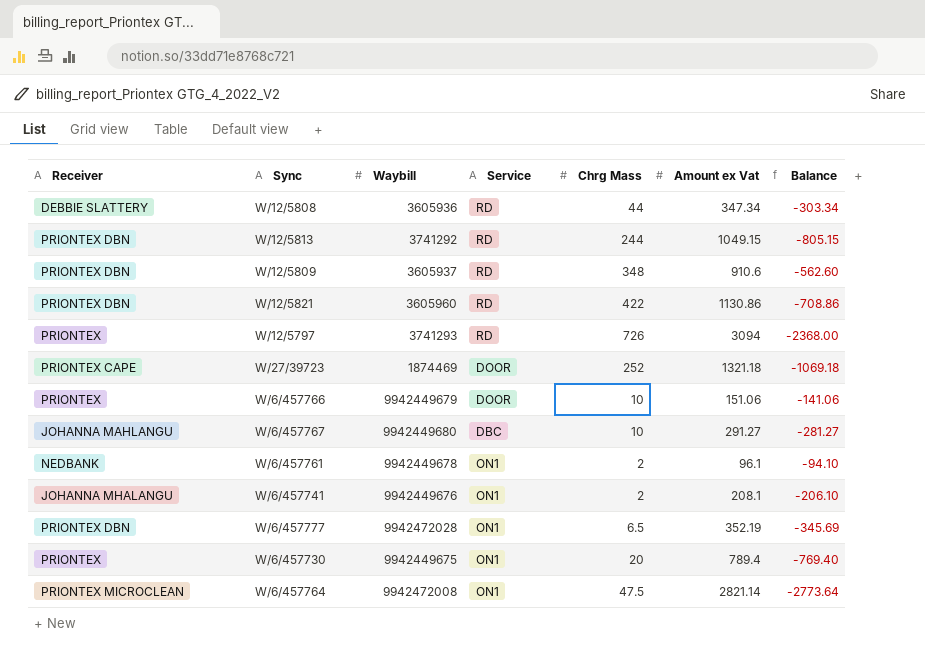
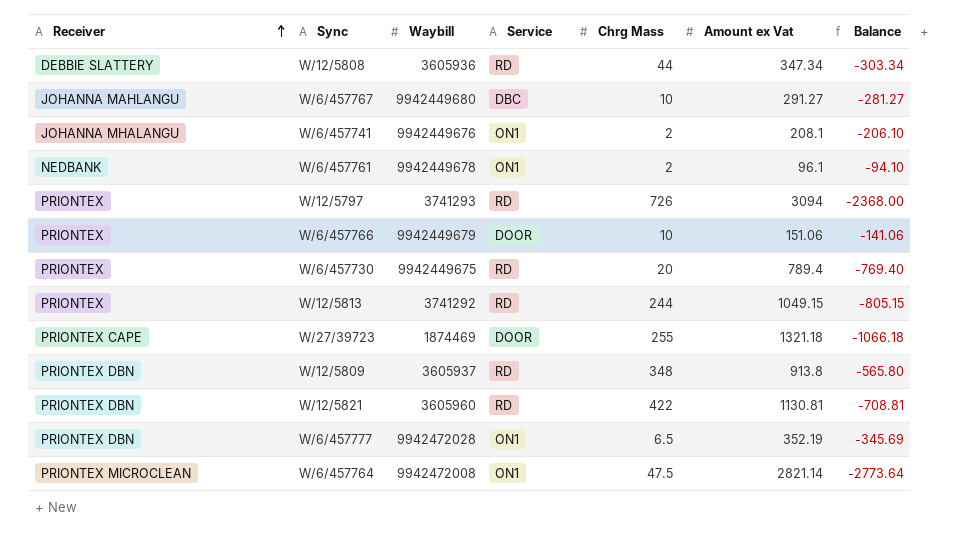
row order: none -> Receiver ascending
W/6/457730 | Service: ON1 -> RD
W/12/5813 | Receiver: PRIONTEX DBN -> PRIONTEX
W/27/39723 | Chrg Mass: 252 -> 255
W/27/39723 | Balance: -1069.18 -> -1066.18
W/12/5809 | Amount ex Vat: 910.6 -> 913.8
W/12/5809 | Balance: -562.60 -> -565.80
W/12/5821 | Amount ex Vat: 1130.86 -> 1130.81
W/12/5821 | Balance: -708.86 -> -708.81

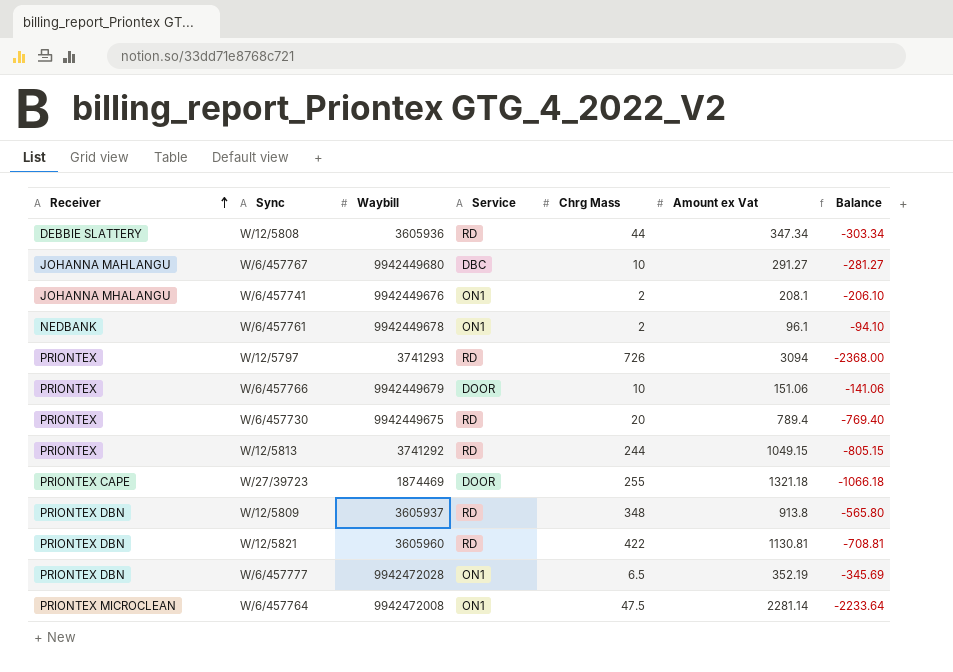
W/6/457764 | Amount ex Vat: 2821.14 -> 2281.14
W/6/457764 | Balance: -2773.64 -> -2233.64

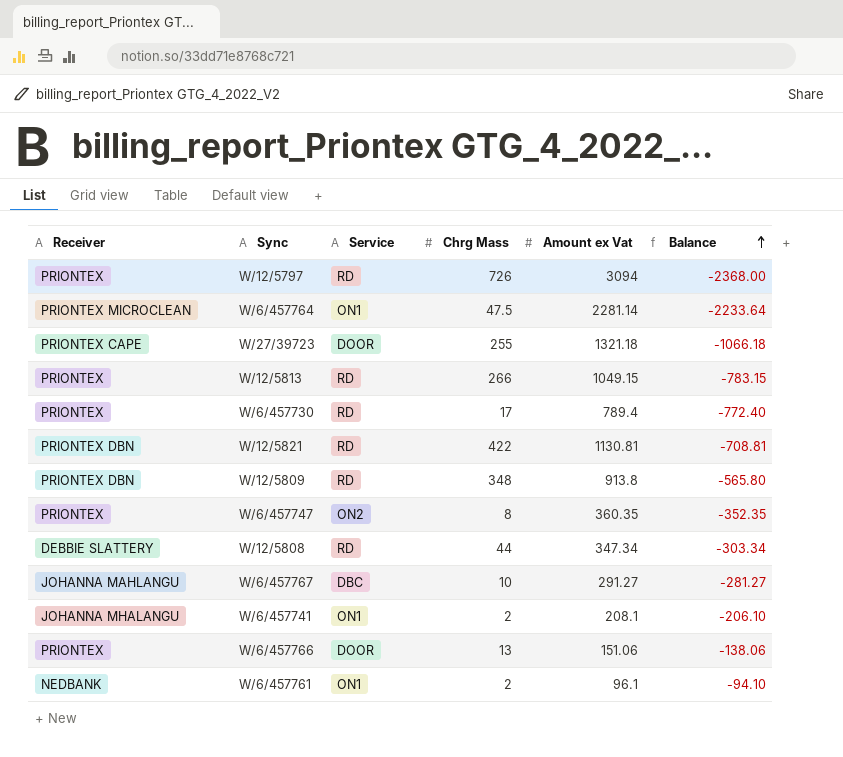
row order: Receiver ascending -> Balance ascending
column Waybill | position: 3 -> none
row W/6/457777: PRIONTEX DBN | 9942472028 | ON1 | 6.5 | 352.19 | -345.69 -> none
W/12/5813 | Chrg Mass: 244 -> 266
W/12/5813 | Balance: -805.15 -> -783.15
W/6/457730 | Chrg Mass: 20 -> 17
W/6/457730 | Balance: -769.40 -> -772.40
row W/6/457747: none -> PRIONTEX | ON2 | 8 | 360.35 | -352.35
W/6/457766 | Chrg Mass: 10 -> 13
W/6/457766 | Balance: -141.06 -> -138.06

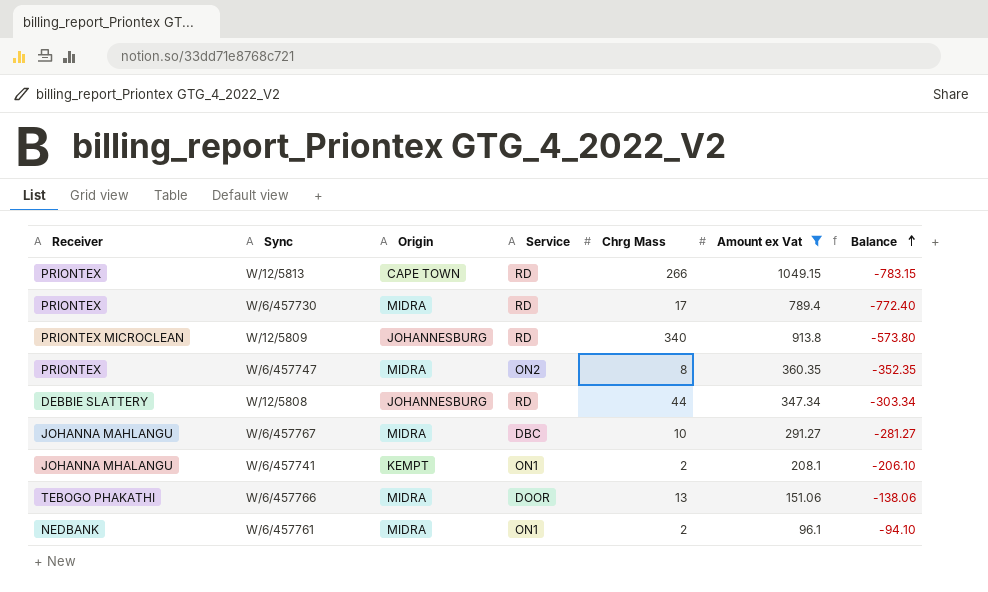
filter: none -> Amount ex Vat <= 1049.15
column Origin | position: none -> 3
W/12/5809 | Receiver: PRIONTEX DBN -> PRIONTEX MICROCLEAN
W/12/5809 | Chrg Mass: 348 -> 340
W/12/5809 | Balance: -565.80 -> -573.80
W/6/457766 | Receiver: PRIONTEX -> TEBOGO PHAKATHI

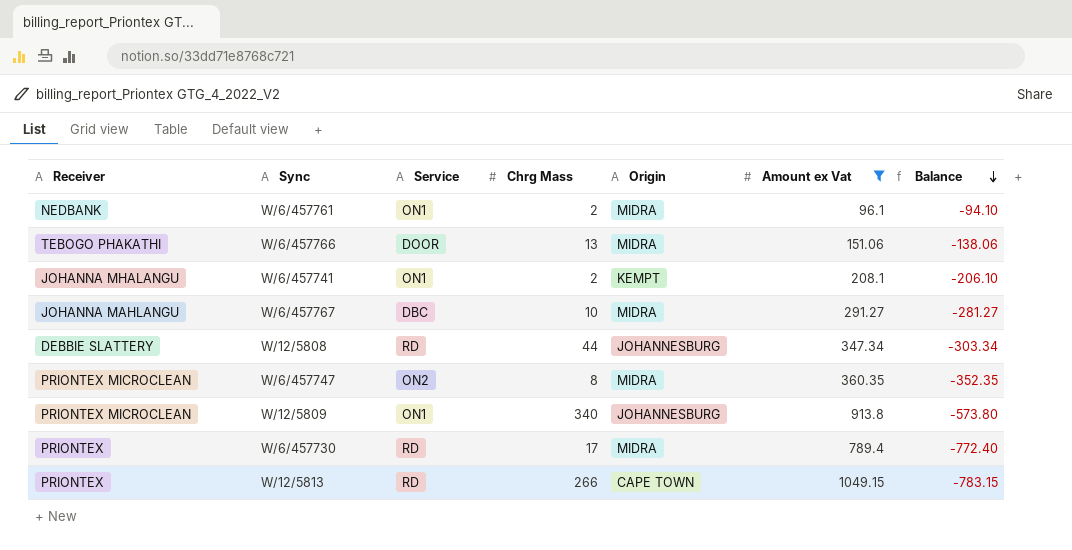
row order: Balance ascending -> Balance descending
column Origin | position: 3 -> 5
W/6/457747 | Receiver: PRIONTEX -> PRIONTEX MICROCLEAN
W/12/5809 | Service: RD -> ON1

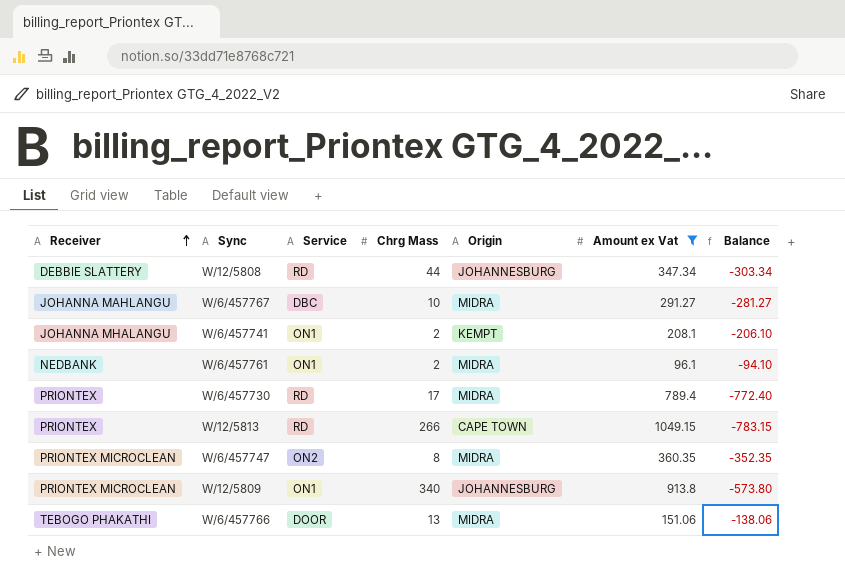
row order: Balance descending -> Receiver ascending

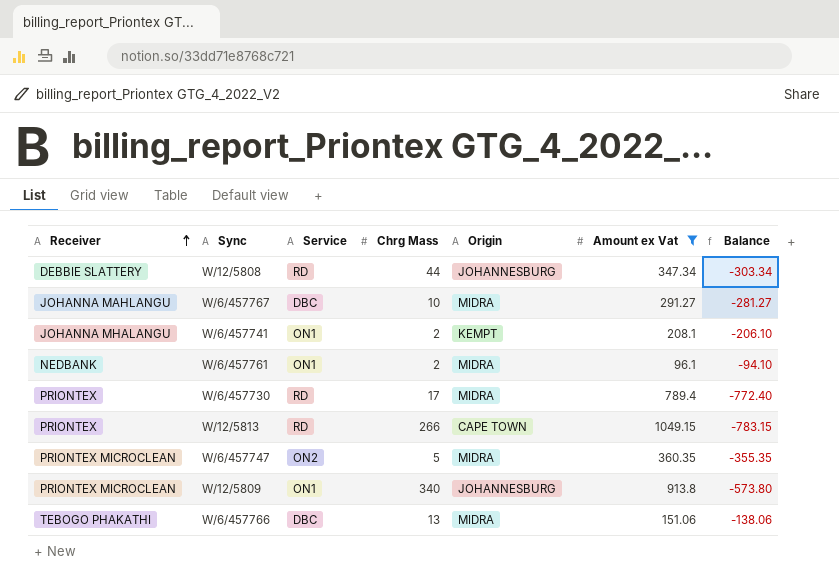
W/6/457747 | Chrg Mass: 8 -> 5
W/6/457747 | Balance: -352.35 -> -355.35
W/6/457766 | Service: DOOR -> DBC

